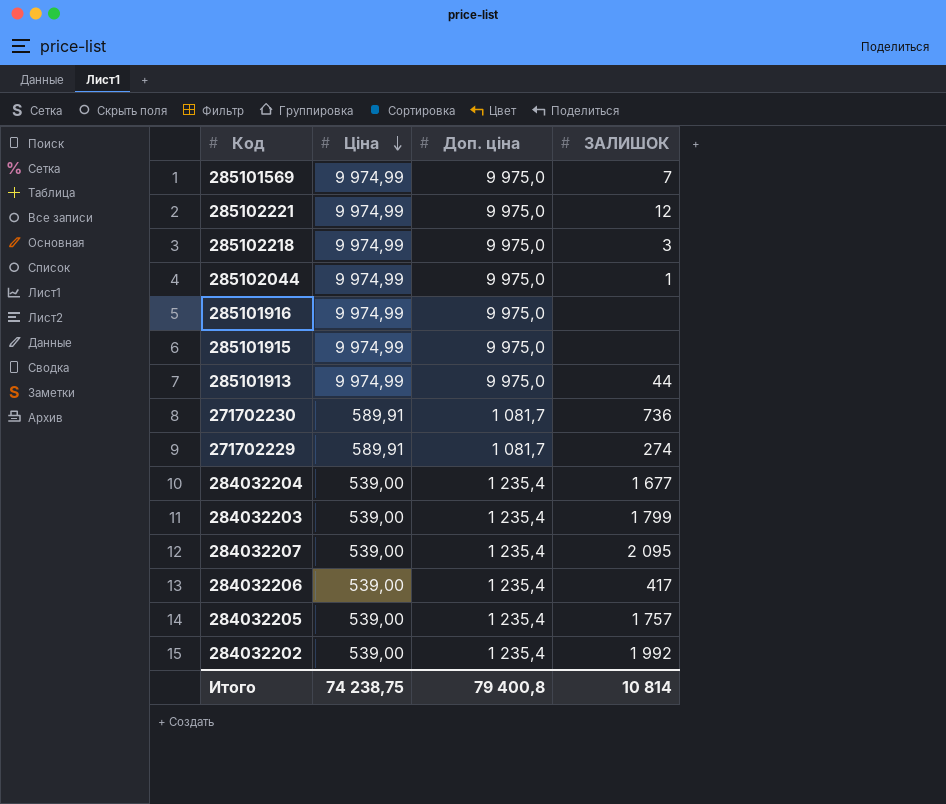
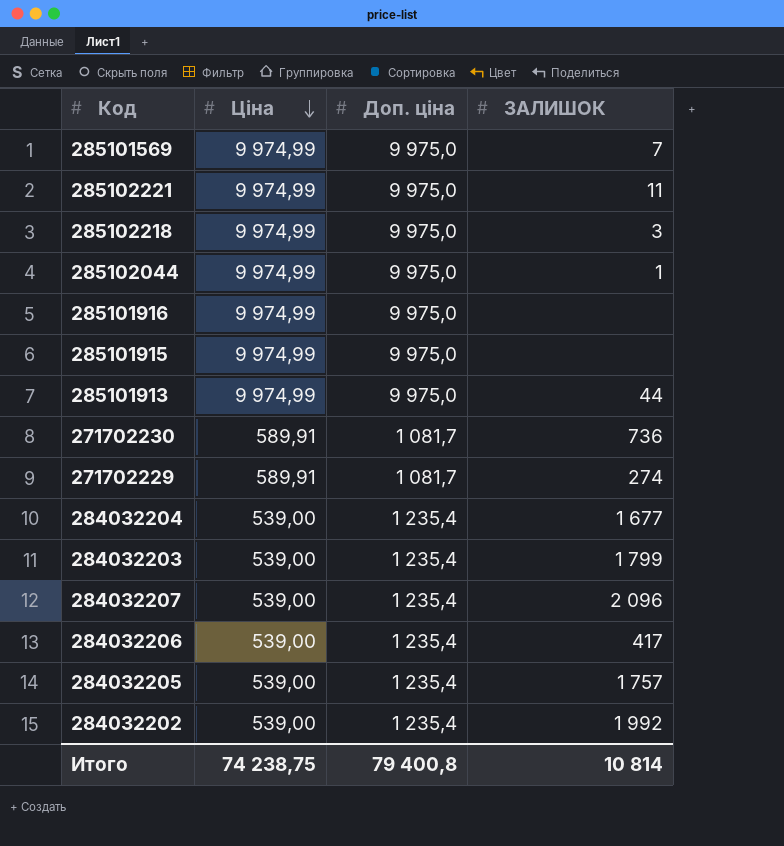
285102221 | ЗАЛИШОК: 12 -> 11
284032207 | ЗАЛИШОК: 2 095 -> 2 096

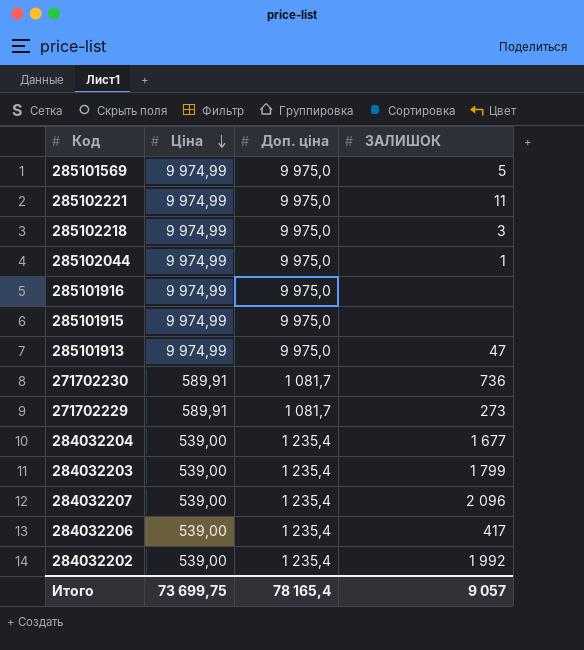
row 284032205: 539,00 | 1 235,4 | 1 757 -> none
285101569 | ЗАЛИШОК: 7 -> 5
285101913 | ЗАЛИШОК: 44 -> 47
271702229 | ЗАЛИШОК: 274 -> 273
Итого | Ціна: 74 238,75 -> 73 699,75
Итого | Доп. ціна: 79 400,8 -> 78 165,4
Итого | ЗАЛИШОК: 10 814 -> 9 057

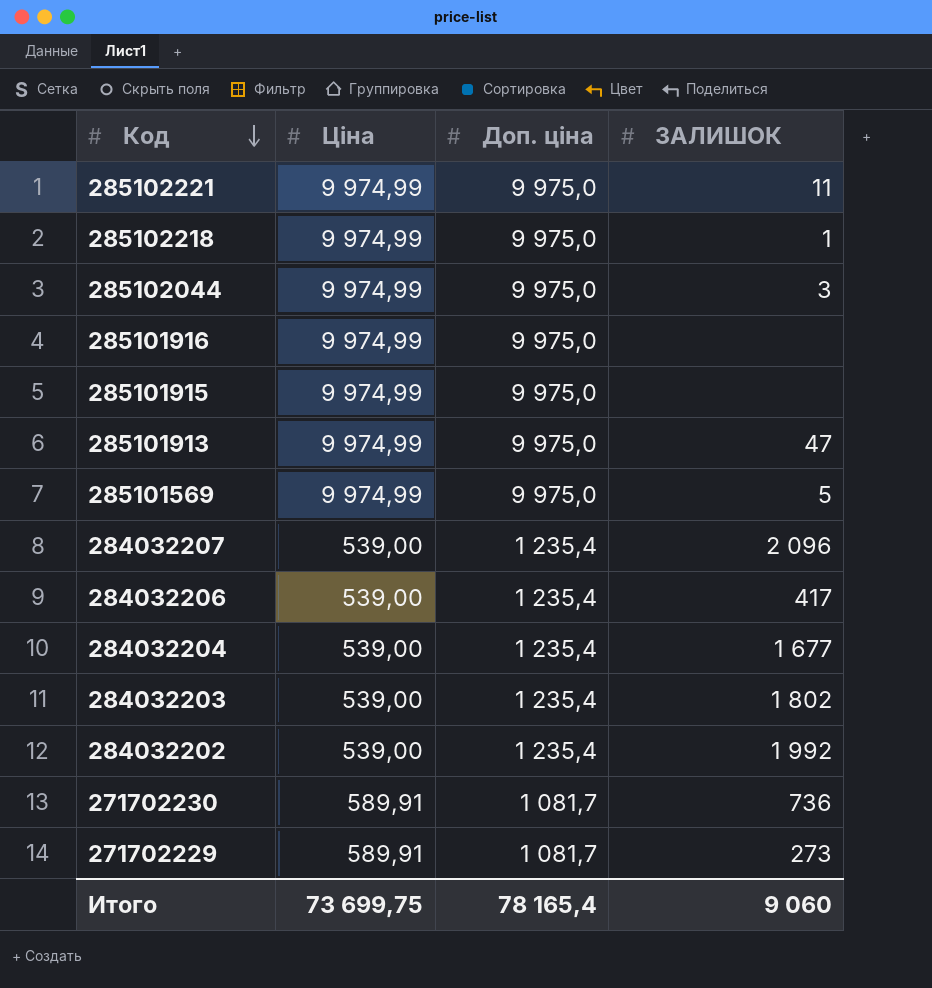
row order: Ціна descending -> Код descending
285102218 | ЗАЛИШОК: 3 -> 1
285102044 | ЗАЛИШОК: 1 -> 3
284032203 | ЗАЛИШОК: 1 799 -> 1 802
Итого | ЗАЛИШОК: 9 057 -> 9 060

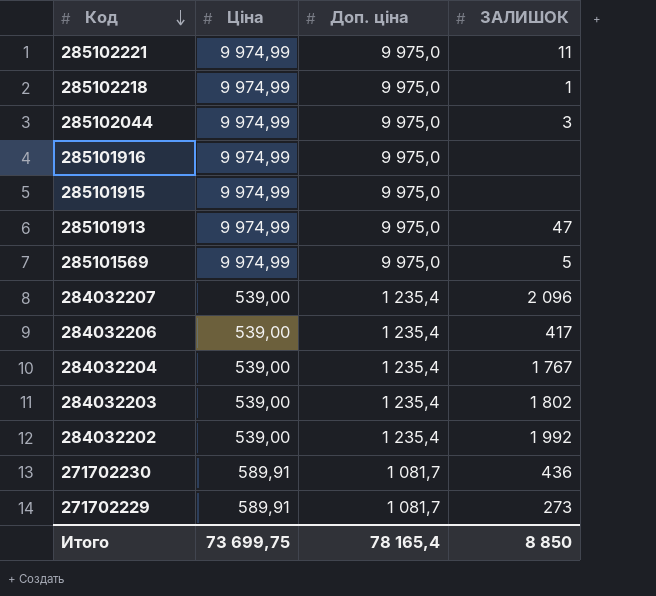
284032204 | ЗАЛИШОК: 1 677 -> 1 767
271702230 | ЗАЛИШОК: 736 -> 436
Итого | ЗАЛИШОК: 9 060 -> 8 850

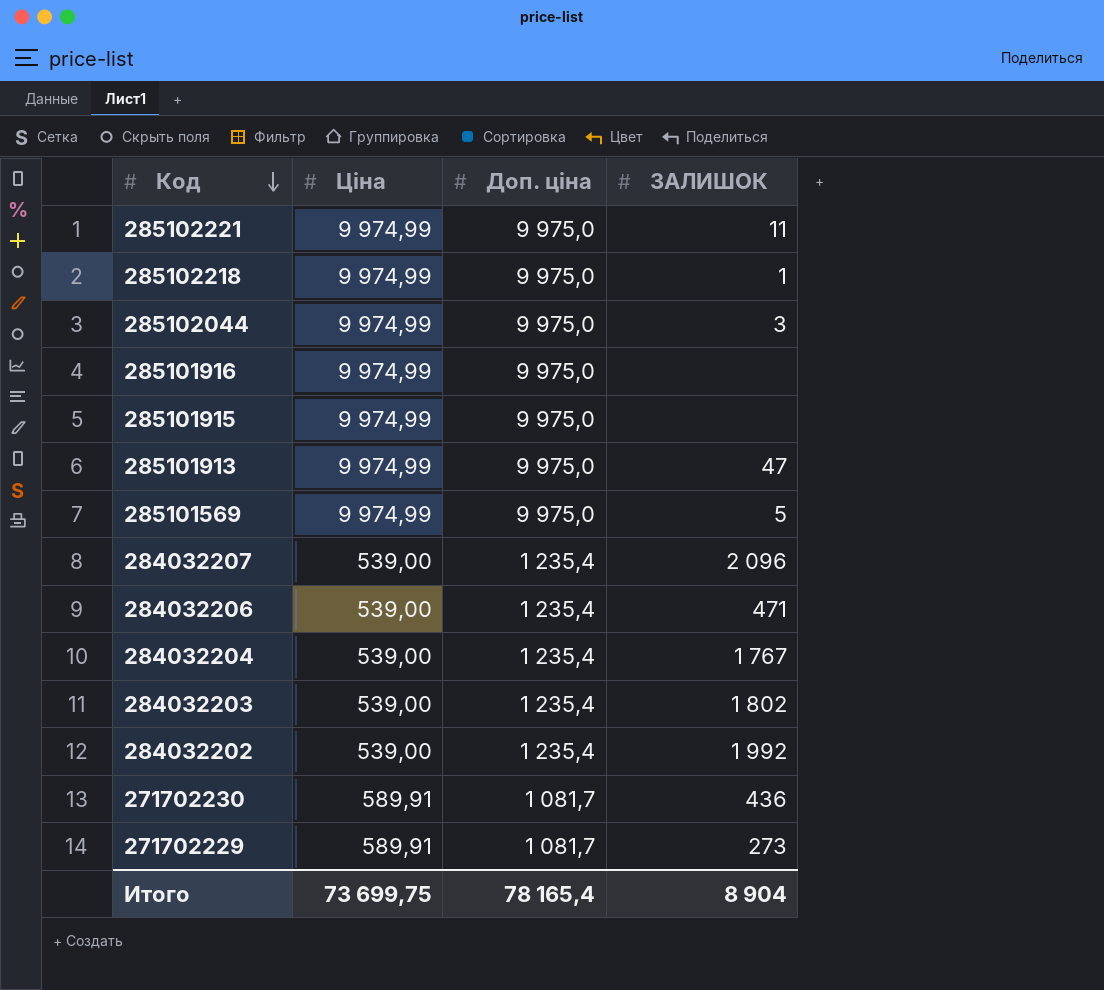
284032206 | ЗАЛИШОК: 417 -> 471
Итого | ЗАЛИШОК: 8 850 -> 8 904

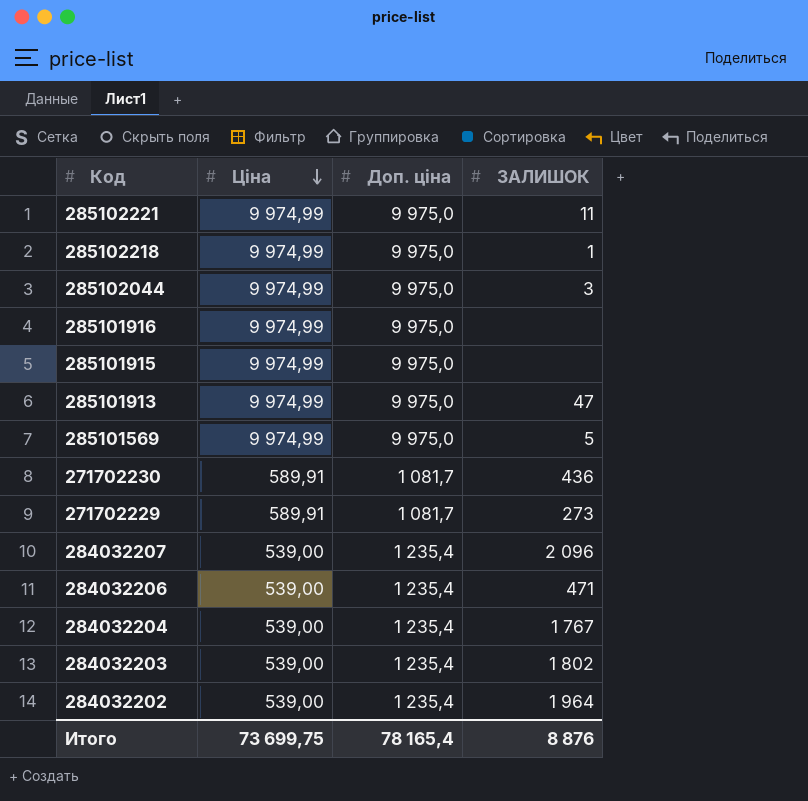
row order: Код descending -> Ціна descending
284032202 | ЗАЛИШОК: 1 992 -> 1 964
Итого | ЗАЛИШОК: 8 904 -> 8 876

